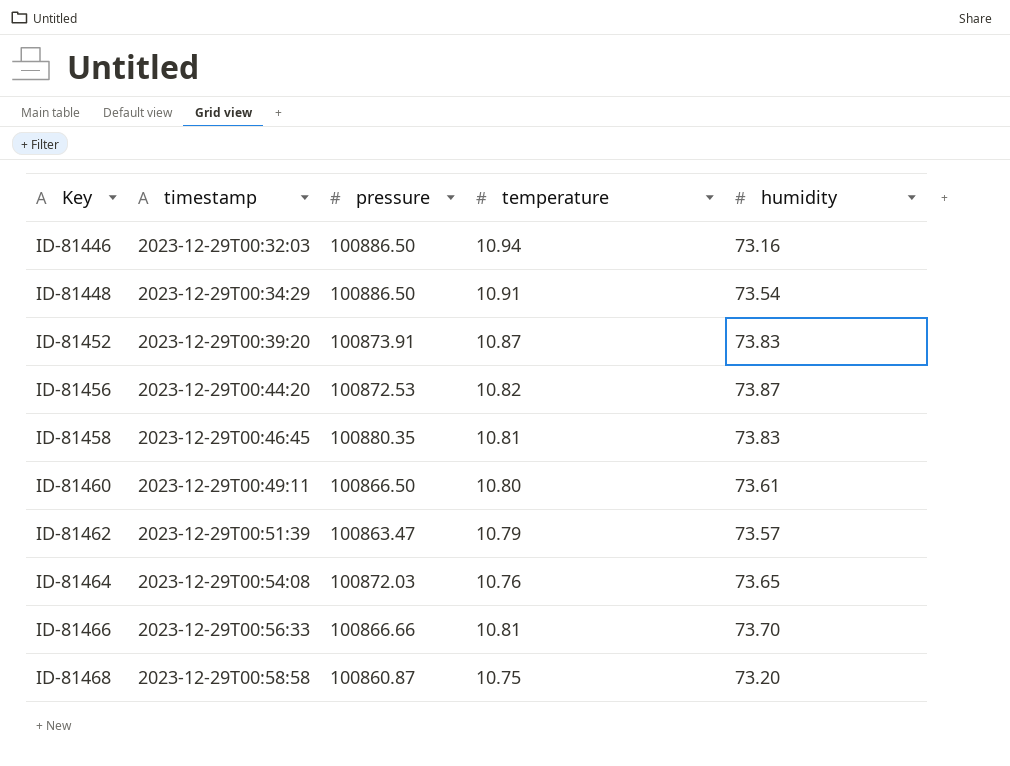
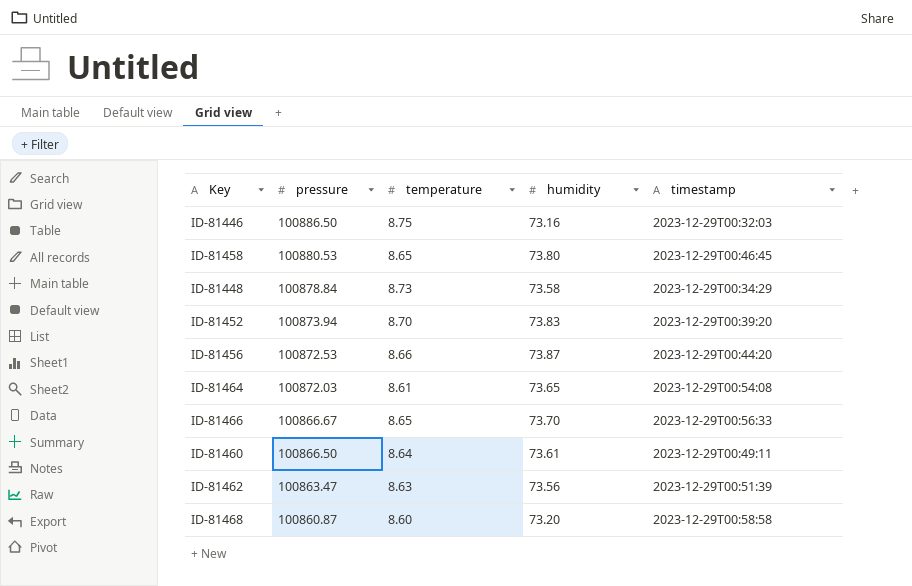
row order: Key ascending -> pressure descending
column timestamp | position: 2 -> 5
ID-81446 | temperature: 10.94 -> 8.75
ID-81458 | pressure: 100880.35 -> 100880.53
ID-81458 | temperature: 10.81 -> 8.65
ID-81458 | humidity: 73.83 -> 73.80
ID-81448 | pressure: 100886.50 -> 100878.84
ID-81448 | temperature: 10.91 -> 8.73
ID-81448 | humidity: 73.54 -> 73.58
ID-81452 | pressure: 100873.91 -> 100873.94
ID-81452 | temperature: 10.87 -> 8.70
ID-81456 | temperature: 10.82 -> 8.66
ID-81464 | temperature: 10.76 -> 8.61
ID-81466 | pressure: 100866.66 -> 100866.67
ID-81466 | temperature: 10.81 -> 8.65
ID-81460 | temperature: 10.80 -> 8.64
ID-81462 | temperature: 10.79 -> 8.63
ID-81462 | humidity: 73.57 -> 73.56
ID-81468 | temperature: 10.75 -> 8.60

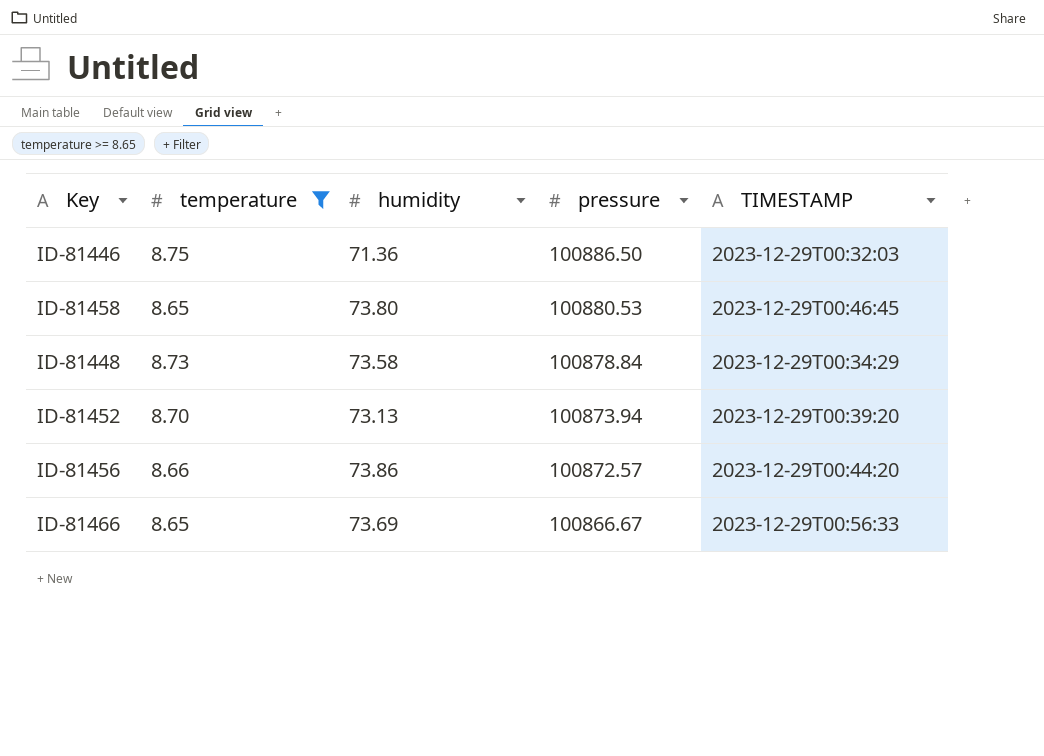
filter: none -> temperature >= 8.65
column pressure | position: 2 -> 4
column name: timestamp -> TIMESTAMP
ID-81446 | humidity: 73.16 -> 71.36
ID-81452 | humidity: 73.83 -> 73.13
ID-81456 | humidity: 73.87 -> 73.86
ID-81456 | pressure: 100872.53 -> 100872.57
ID-81466 | humidity: 73.70 -> 73.69

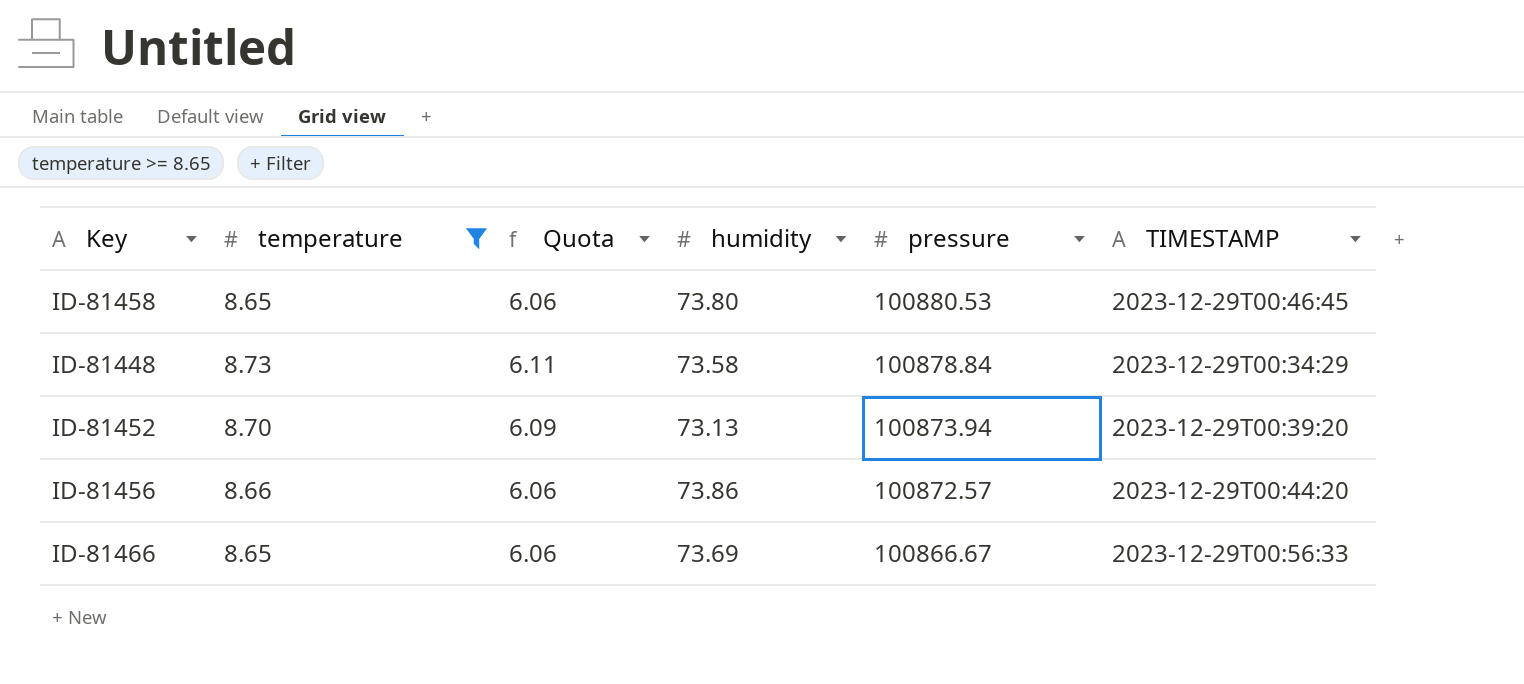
column Quota | formula: none -> [temperature] * 0.7
row ID-81446: 8.75 | 71.36 | 100886.50 | 2023-12-29T00:32:03 -> none

